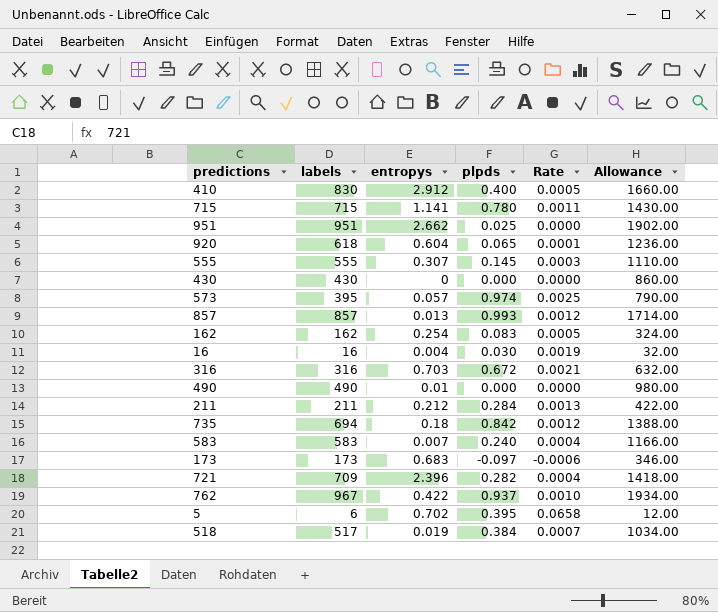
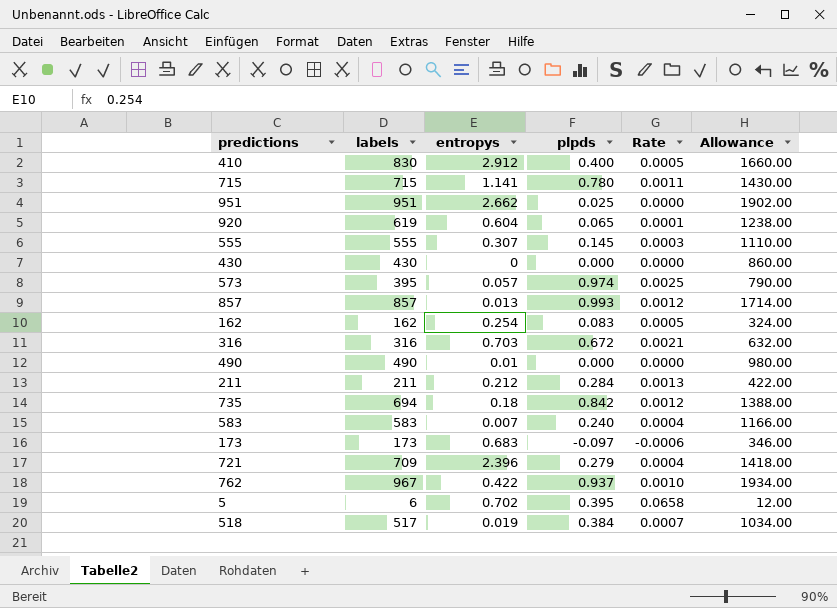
row 16: 16 | 0.004 | 0.030 | 0.0019 | 32.00 -> none
920 | labels: 618 -> 619
920 | Allowance: 1236.00 -> 1238.00
721 | plpds: 0.282 -> 0.279

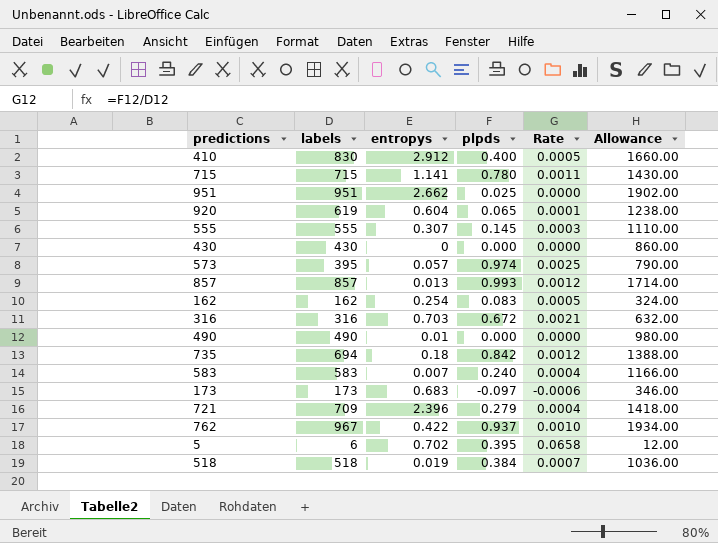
row 211: 211 | 0.212 | 0.284 | 0.0013 | 422.00 -> none
518 | labels: 517 -> 518
518 | Allowance: 1034.00 -> 1036.00

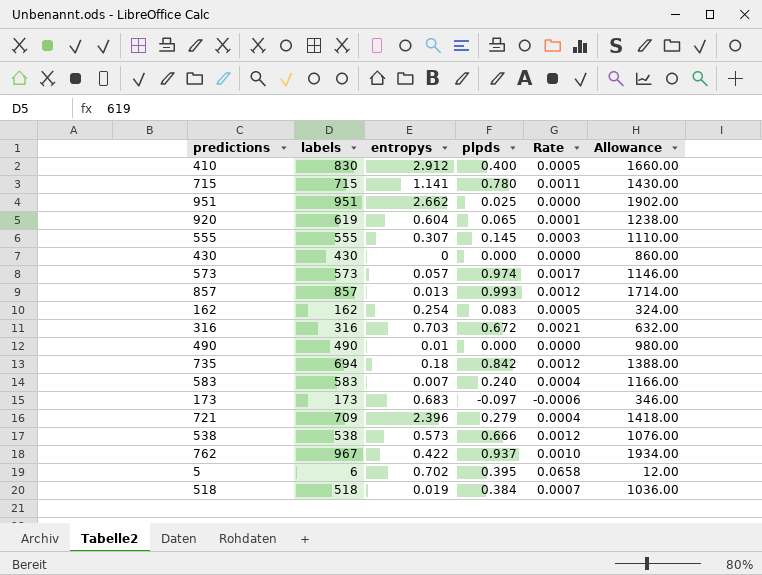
573 | labels: 395 -> 573
573 | Rate: 0.0025 -> 0.0017
573 | Allowance: 790.00 -> 1146.00
row 538: none -> 538 | 0.573 | 0.666 | 0.0012 | 1076.00

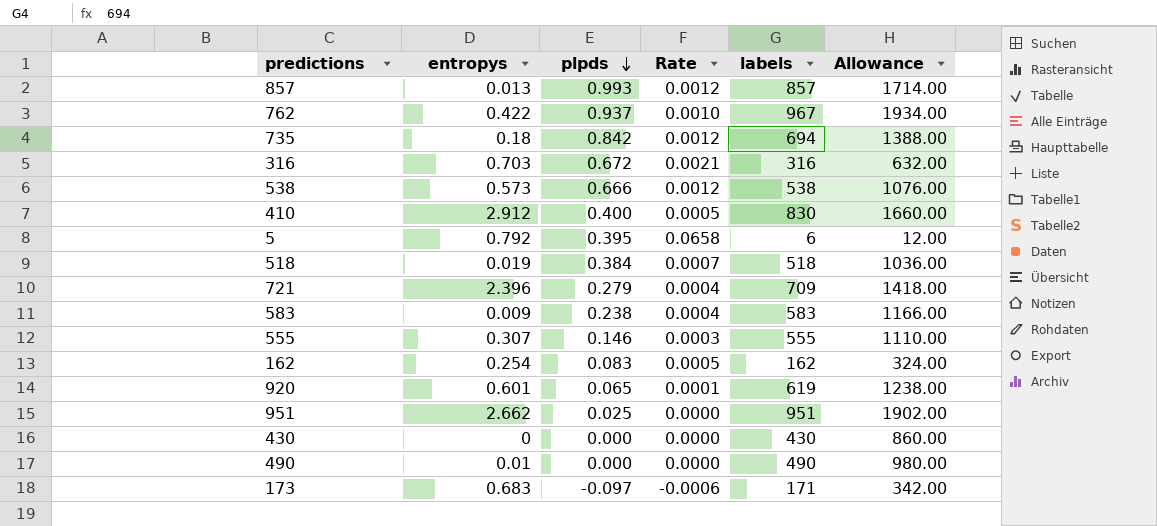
row order: none -> plpds descending
column labels | position: 2 -> 5
row 715: 715 | 1.141 | 0.780 | 0.0011 | 1430.00 -> none
row 573: 573 | 0.057 | 0.974 | 0.0017 | 1146.00 -> none
5 | entropys: 0.702 -> 0.792
583 | entropys: 0.007 -> 0.009
583 | plpds: 0.240 -> 0.238
555 | plpds: 0.145 -> 0.146
920 | entropys: 0.604 -> 0.601
173 | labels: 173 -> 171
173 | Allowance: 346.00 -> 342.00

